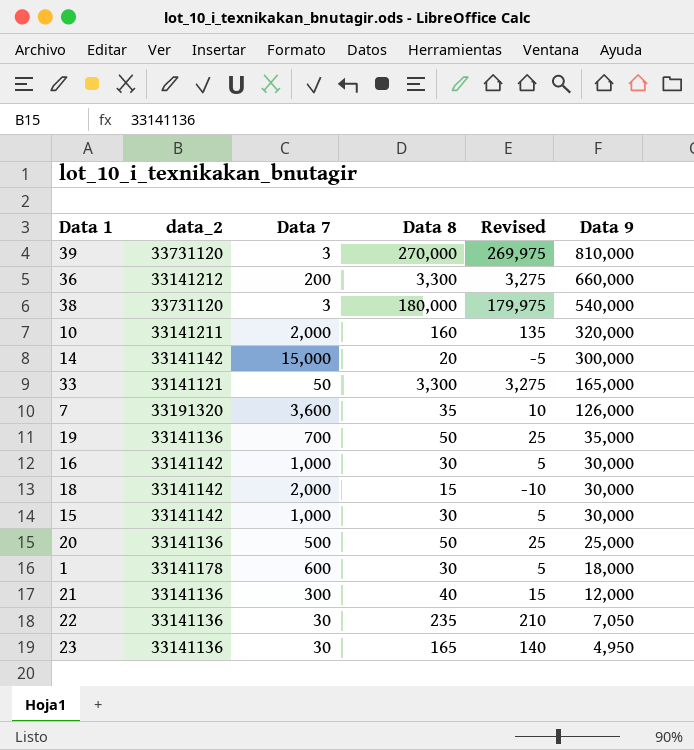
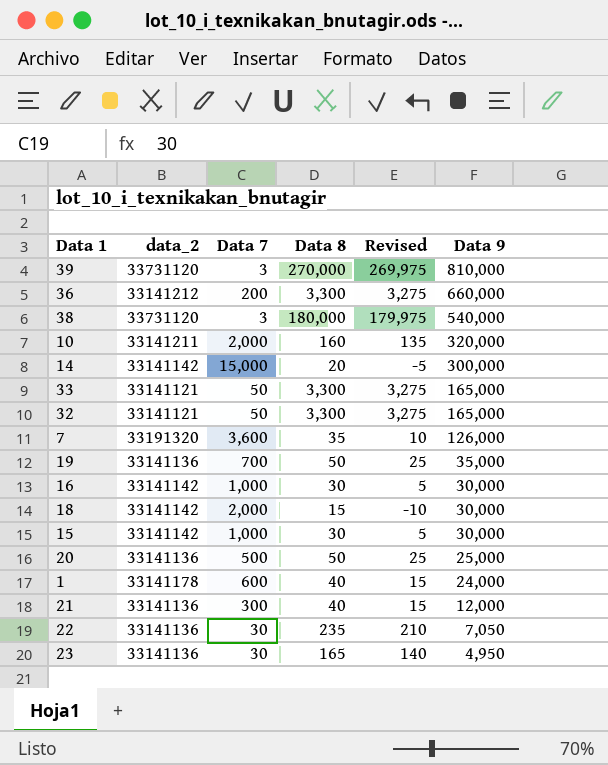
row 32: none -> 33141121 | 50 | 3,300 | 3,275 | 165,000
1 | Data 8: 30 -> 40
1 | Revised: 5 -> 15
1 | Data 9: 18,000 -> 24,000

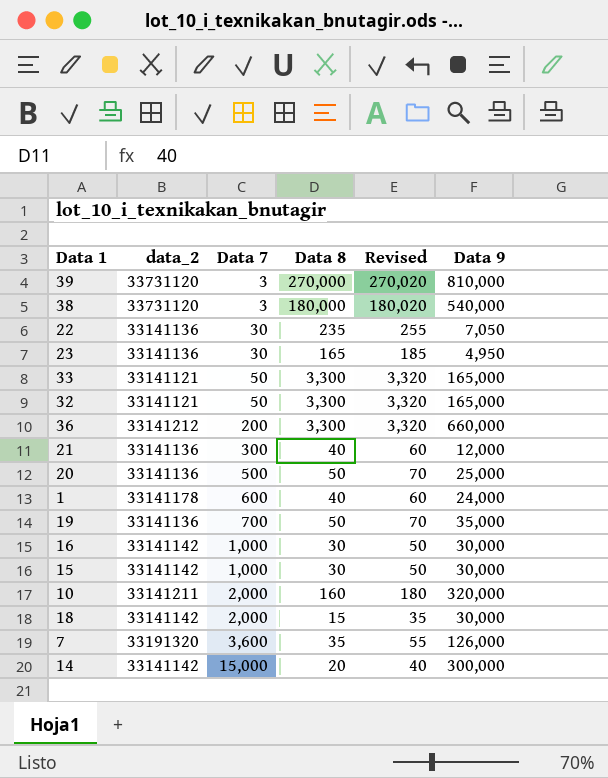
row order: Data 9 descending -> Data 7 ascending
column Revised | formula: [Data 8] - 25 -> [Data 8] + 20

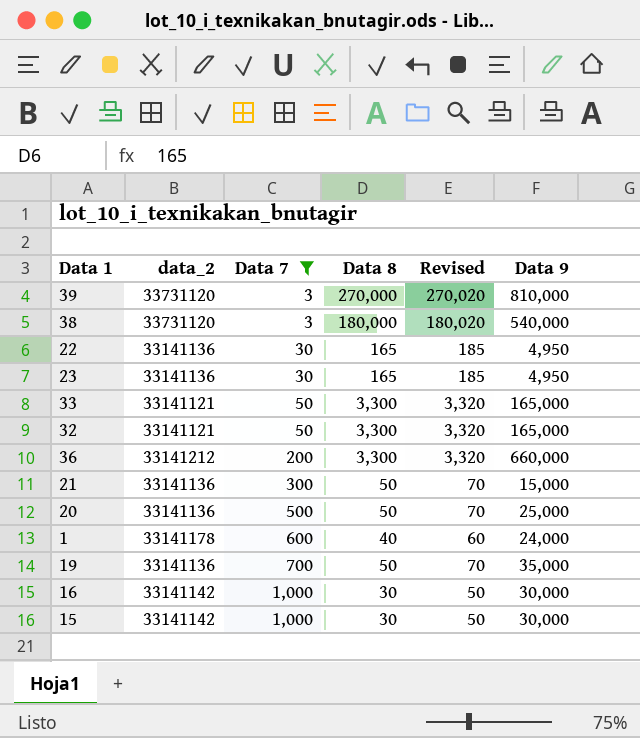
filter: none -> Data 7 <= 1,000
22 | Data 8: 235 -> 165
22 | Revised: 255 -> 185
22 | Data 9: 7,050 -> 4,950
21 | Data 8: 40 -> 50
21 | Revised: 60 -> 70
21 | Data 9: 12,000 -> 15,000

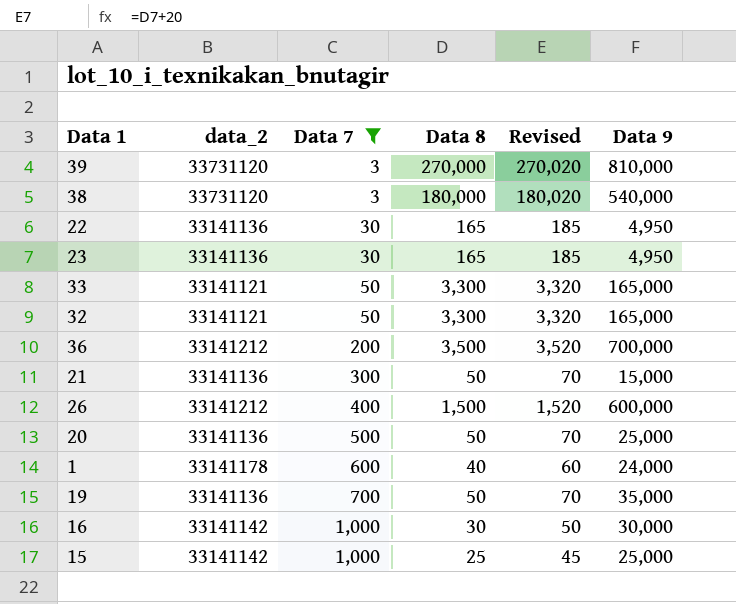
36 | Data 8: 3,300 -> 3,500
36 | Revised: 3,320 -> 3,520
36 | Data 9: 660,000 -> 700,000
row 26: none -> 33141212 | 400 | 1,500 | 1,520 | 600,000
15 | Data 8: 30 -> 25
15 | Revised: 50 -> 45
15 | Data 9: 30,000 -> 25,000

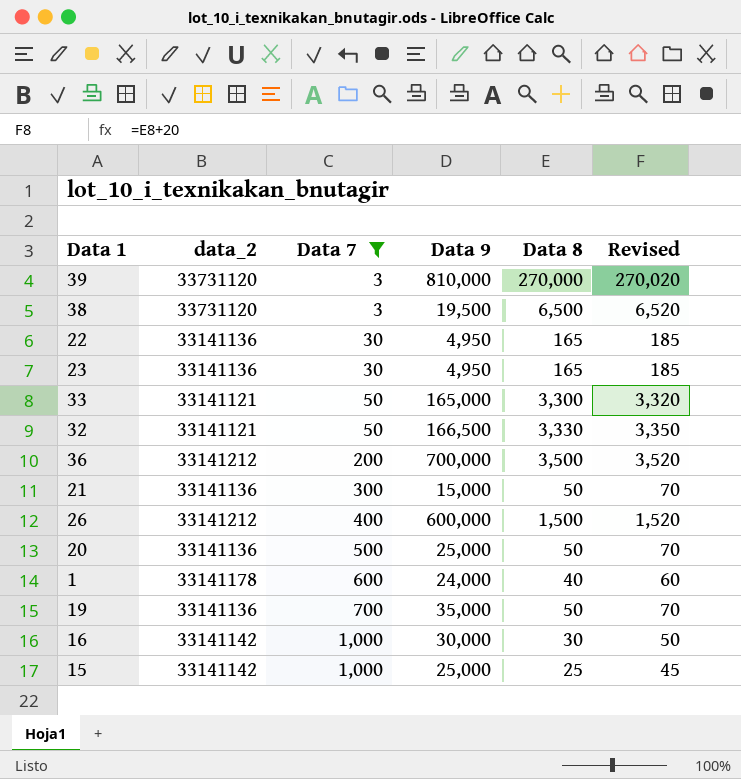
column Data 9 | position: 6 -> 4
38 | Data 9: 540,000 -> 19,500
38 | Data 8: 180,000 -> 6,500
38 | Revised: 180,020 -> 6,520
32 | Data 9: 165,000 -> 166,500
32 | Data 8: 3,300 -> 3,330
32 | Revised: 3,320 -> 3,350

